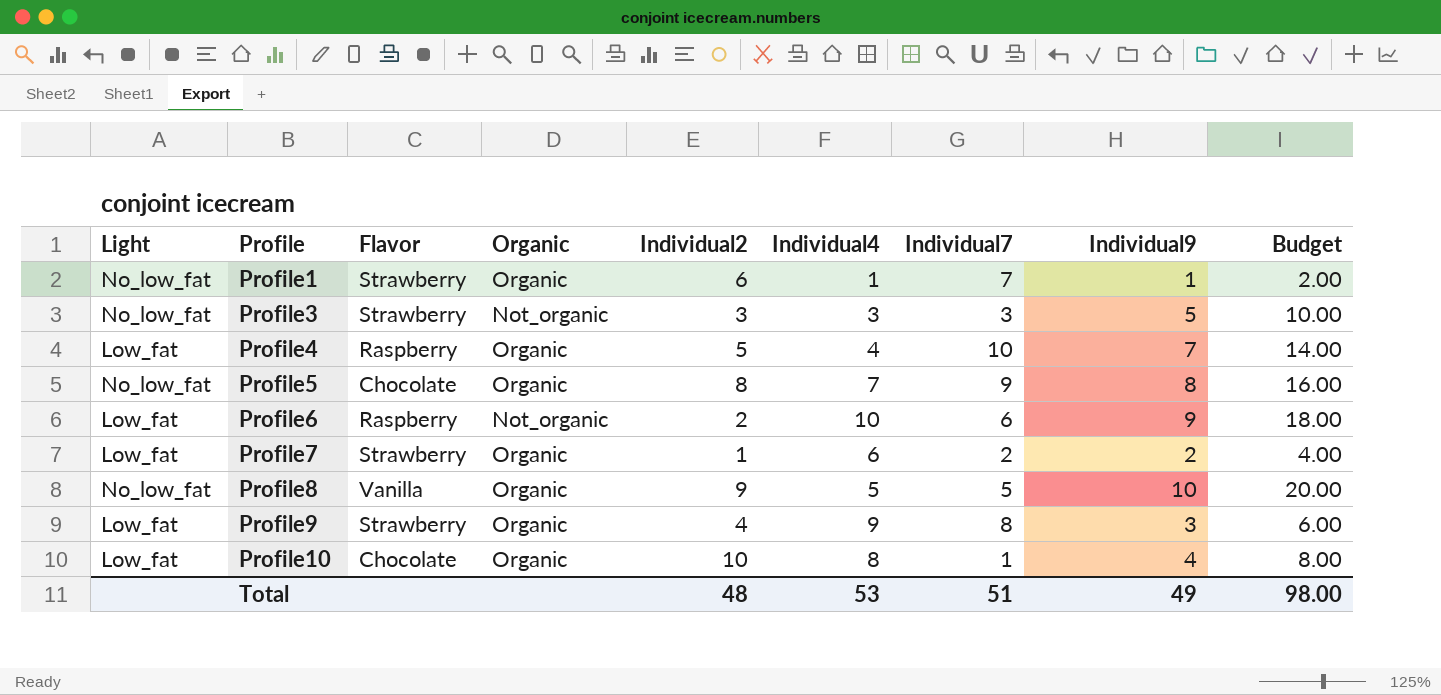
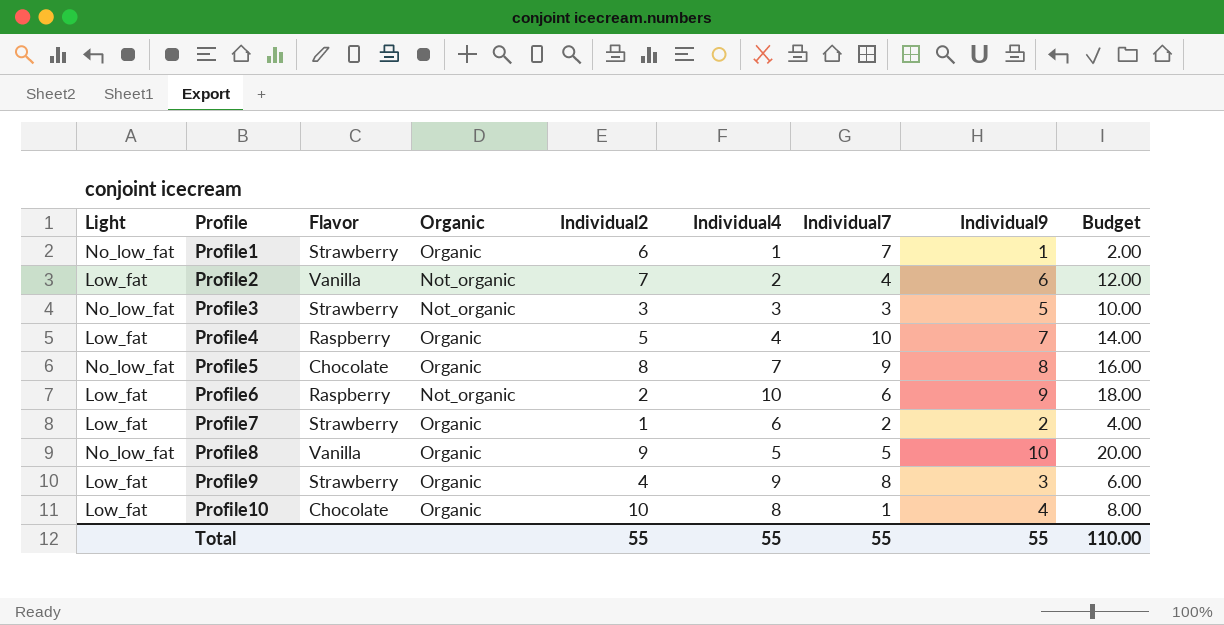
row Profile2: none -> Low_fat | Vanilla | Not_organic | 7 | 2 | 4 | 6 | 12.00
Total | Individual2: 48 -> 55
Total | Individual4: 53 -> 55
Total | Individual7: 51 -> 55
Total | Individual9: 49 -> 55
Total | Budget: 98.00 -> 110.00

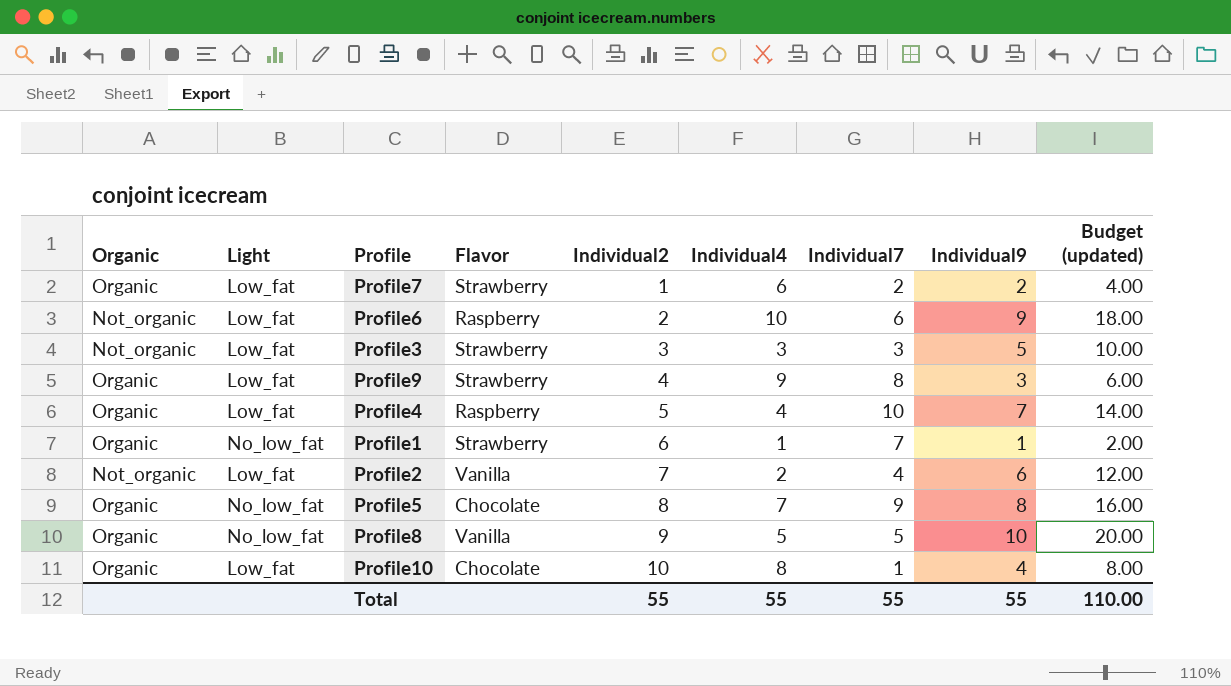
row order: Profile ascending -> Individual2 ascending
column Organic | position: 4 -> 1
column name: Budget -> Budget (updated)
Profile3 | Light: No_low_fat -> Low_fat

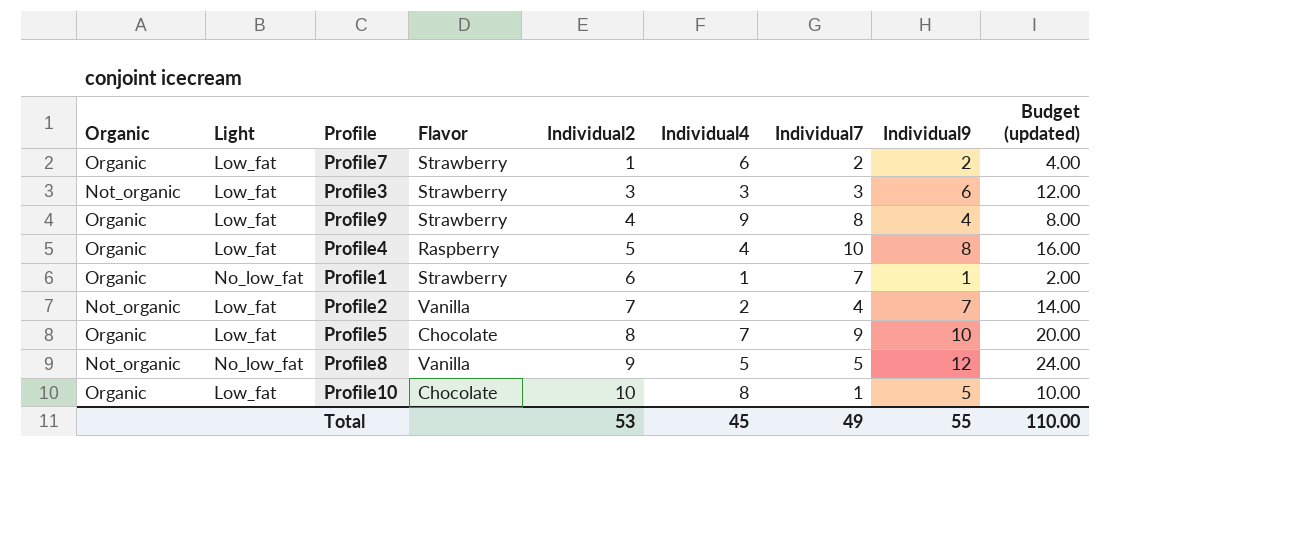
row Profile6: Not_organic | Low_fat | Raspberry | 2 | 10 | 6 | 9 | 18.00 -> none
Profile3 | Individual9: 5 -> 6
Profile3 | Budget (updated): 10.00 -> 12.00
Profile9 | Individual9: 3 -> 4
Profile9 | Budget (updated): 6.00 -> 8.00
Profile4 | Individual9: 7 -> 8
Profile4 | Budget (updated): 14.00 -> 16.00
Profile2 | Individual9: 6 -> 7
Profile2 | Budget (updated): 12.00 -> 14.00
Profile5 | Light: No_low_fat -> Low_fat
Profile5 | Individual9: 8 -> 10
Profile5 | Budget (updated): 16.00 -> 20.00
Profile8 | Organic: Organic -> Not_organic
Profile8 | Individual9: 10 -> 12
Profile8 | Budget (updated): 20.00 -> 24.00
Profile10 | Individual9: 4 -> 5
Profile10 | Budget (updated): 8.00 -> 10.00
Total | Individual2: 55 -> 53
Total | Individual4: 55 -> 45
Total | Individual7: 55 -> 49

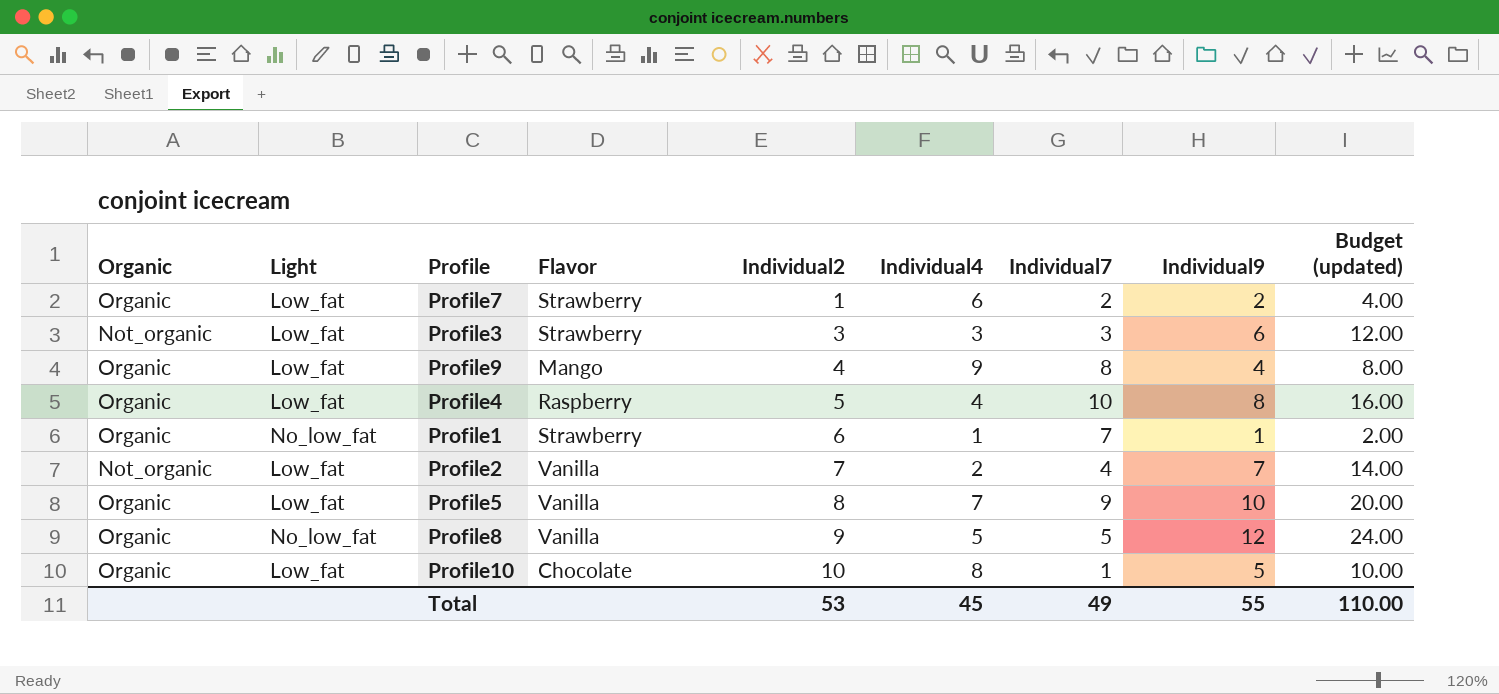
Profile9 | Flavor: Strawberry -> Mango
Profile5 | Flavor: Chocolate -> Vanilla
Profile8 | Organic: Not_organic -> Organic

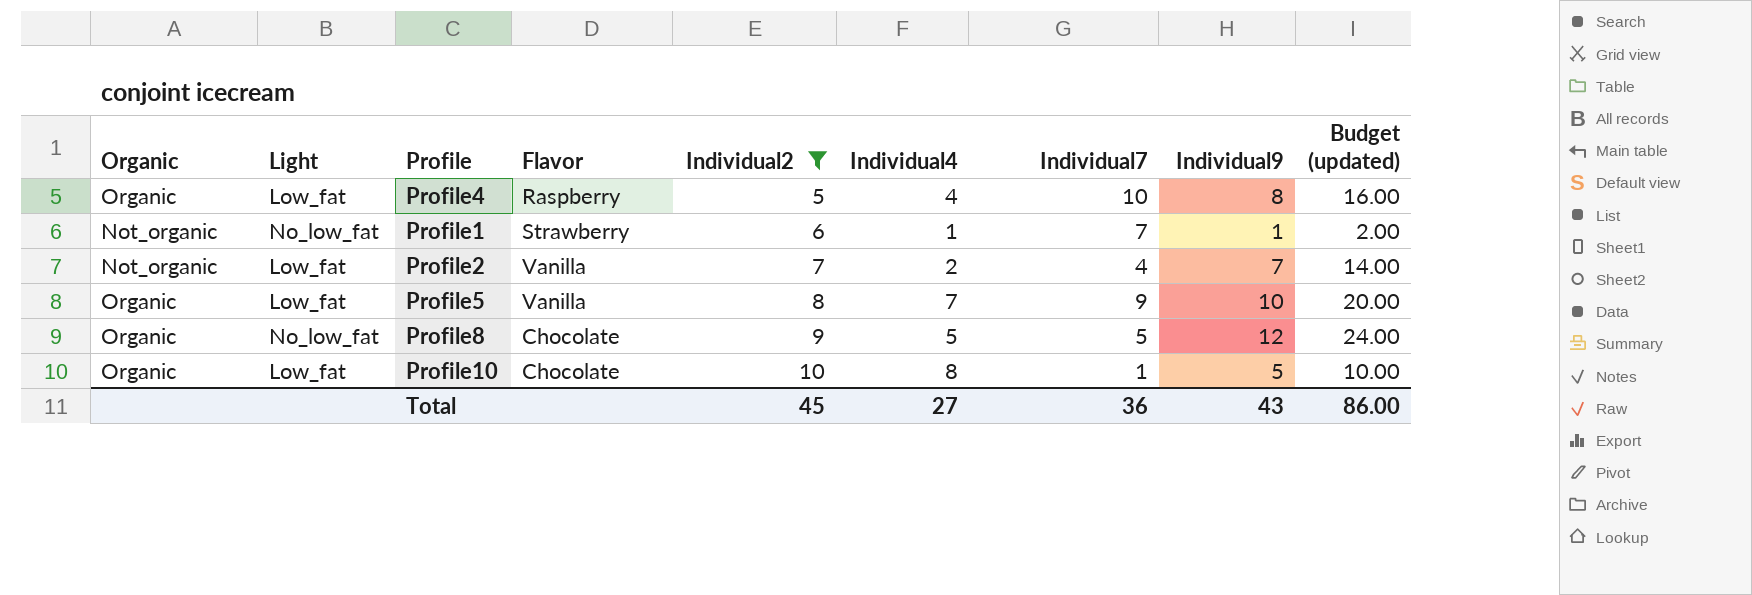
filter: none -> Individual2 >= 5
Profile1 | Organic: Organic -> Not_organic
Profile8 | Flavor: Vanilla -> Chocolate
Total | Individual2: 53 -> 45
Total | Individual4: 45 -> 27
Total | Individual7: 49 -> 36
Total | Individual9: 55 -> 43
Total | Budget (updated): 110.00 -> 86.00

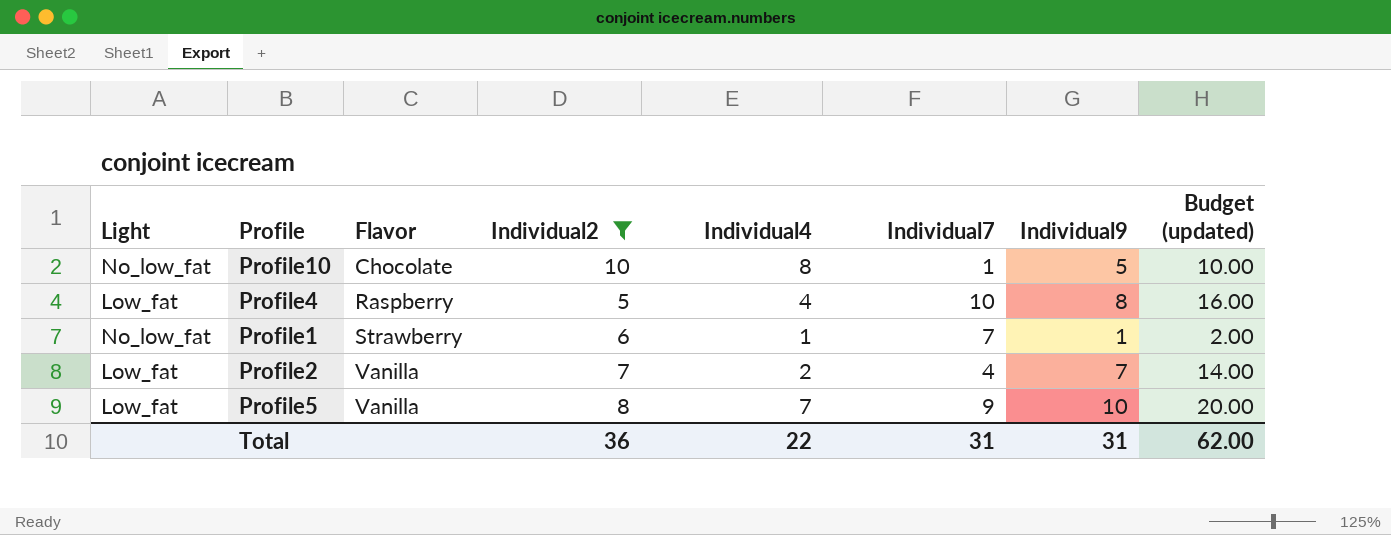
row order: Individual2 ascending -> Flavor ascending
column Organic | position: 1 -> none
row Profile8: Organic | No_low_fat | Chocolate | 9 | 5 | 5 | 12 | 24.00 -> none
Profile10 | Light: Low_fat -> No_low_fat
Total | Individual2: 45 -> 36
Total | Individual4: 27 -> 22
Total | Individual7: 36 -> 31
Total | Individual9: 43 -> 31
Total | Budget (updated): 86.00 -> 62.00

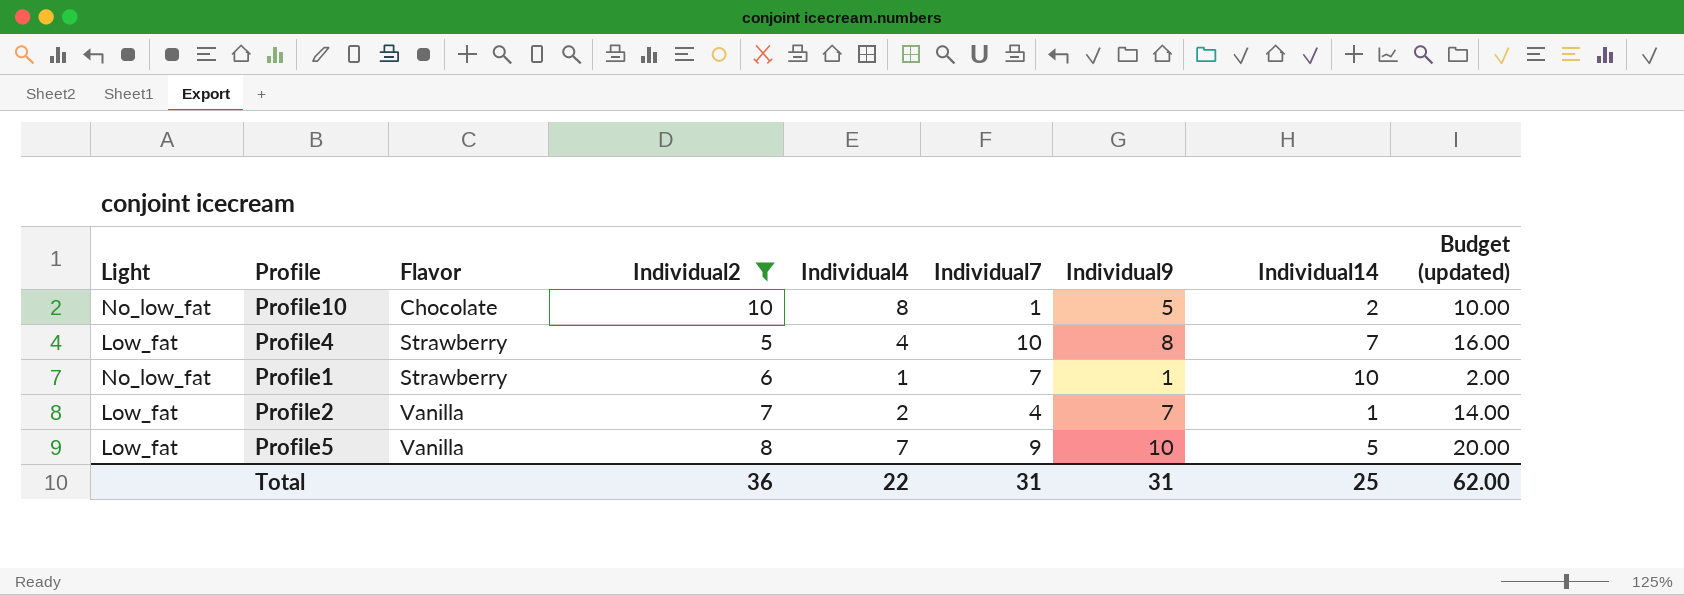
column Individual14 | position: none -> 8
Profile4 | Flavor: Raspberry -> Strawberry

